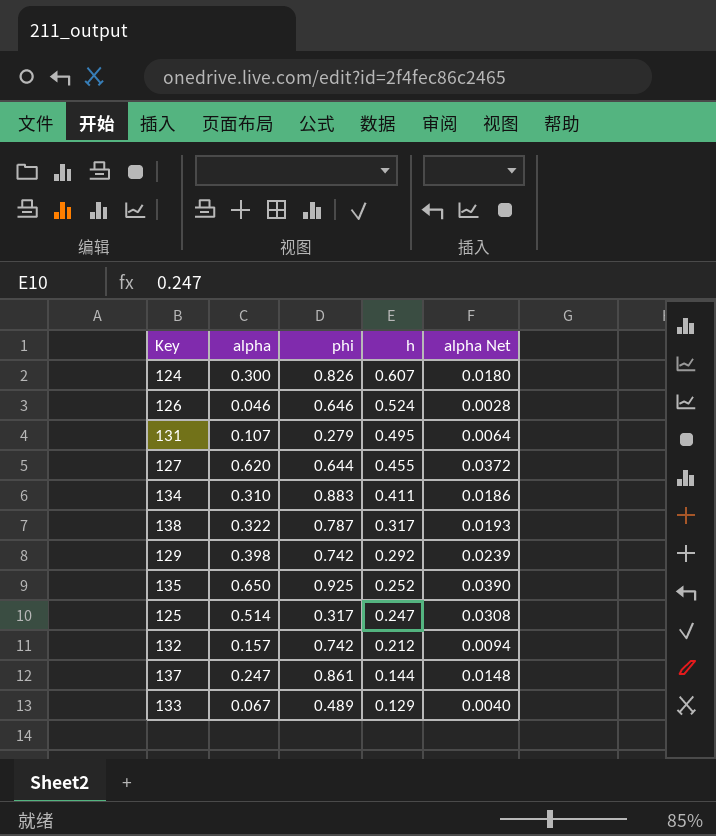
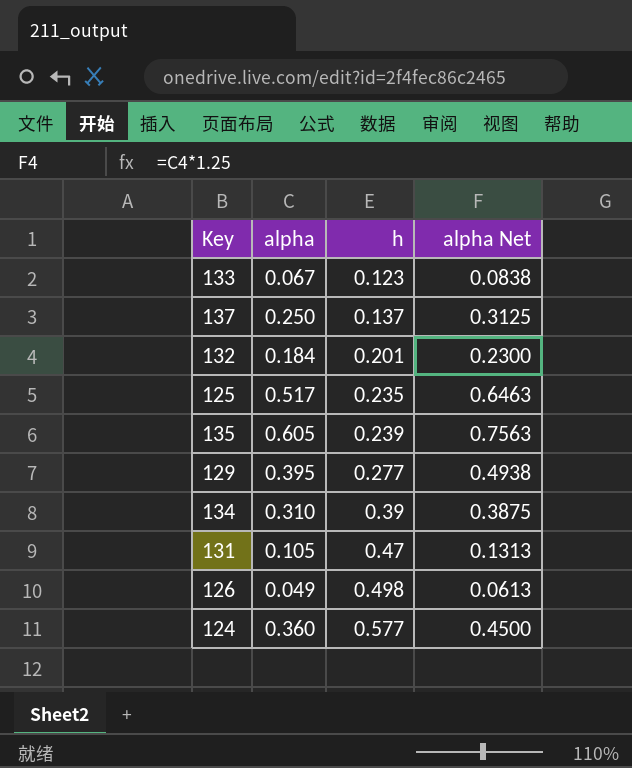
row order: h descending -> h ascending
column phi | position: 3 -> none
column alpha Net | formula: [alpha] * 0.06 -> [alpha] * 1.25
row 127: 0.620 | 0.644 | 0.455 | 0.0372 -> none
row 138: 0.322 | 0.787 | 0.317 | 0.0193 -> none
133 | h: 0.129 -> 0.123
137 | alpha: 0.247 -> 0.250
137 | h: 0.144 -> 0.137
132 | alpha: 0.157 -> 0.184
132 | h: 0.212 -> 0.201
125 | alpha: 0.514 -> 0.517
125 | h: 0.247 -> 0.235
135 | alpha: 0.650 -> 0.605
135 | h: 0.252 -> 0.239
129 | alpha: 0.398 -> 0.395
129 | h: 0.292 -> 0.277
134 | h: 0.411 -> 0.39
131 | alpha: 0.107 -> 0.105
131 | h: 0.495 -> 0.47
126 | alpha: 0.046 -> 0.049
126 | h: 0.524 -> 0.498
124 | alpha: 0.300 -> 0.360
124 | h: 0.607 -> 0.577

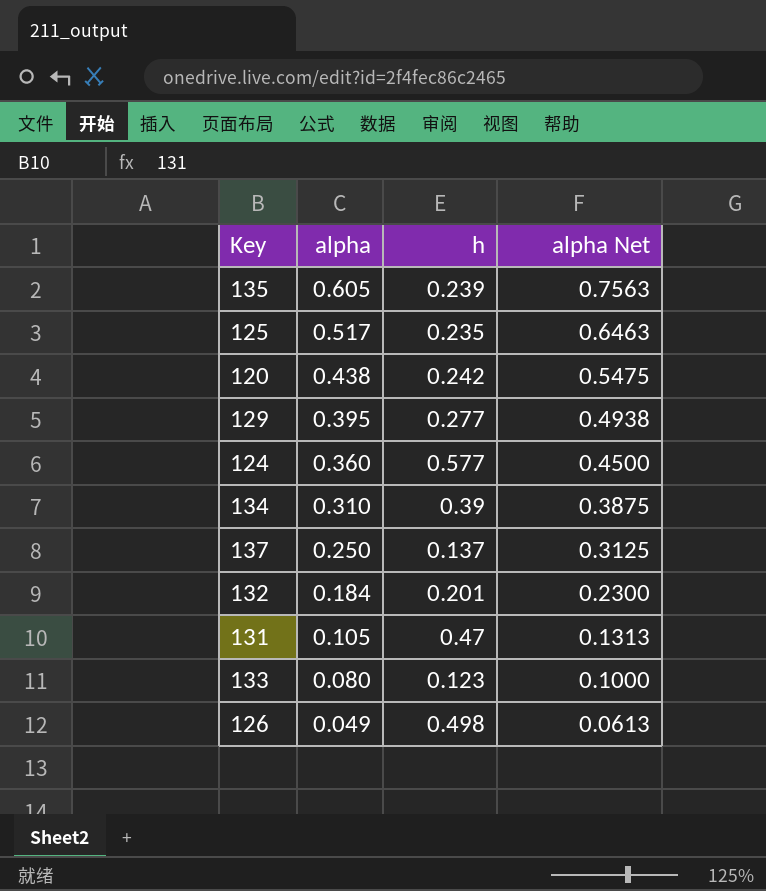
row order: h ascending -> alpha descending
row 120: none -> 0.438 | 0.242 | 0.5475
133 | alpha: 0.067 -> 0.080
133 | alpha Net: 0.0838 -> 0.1000

